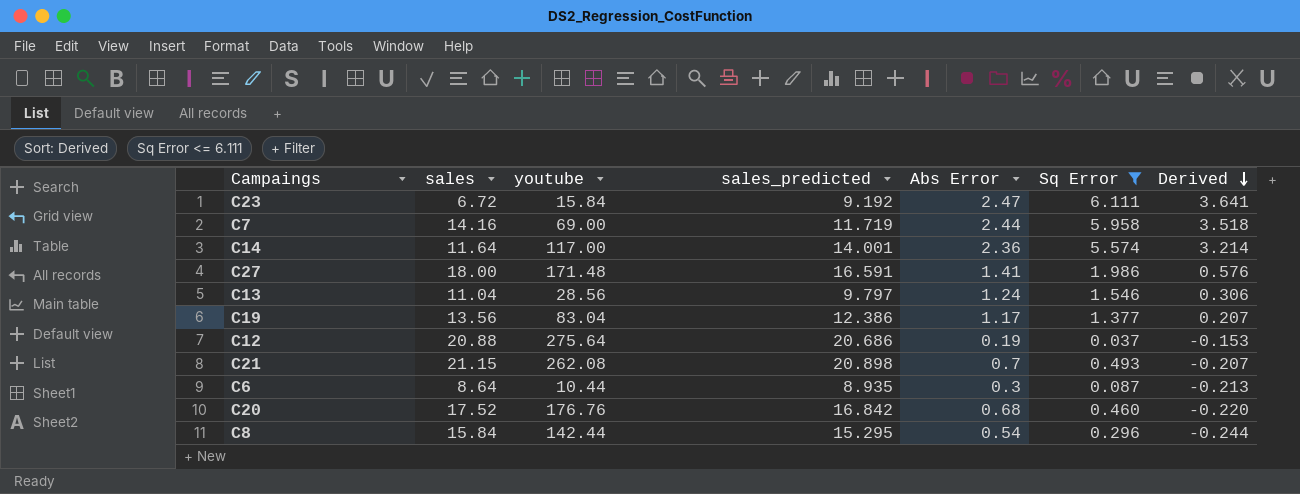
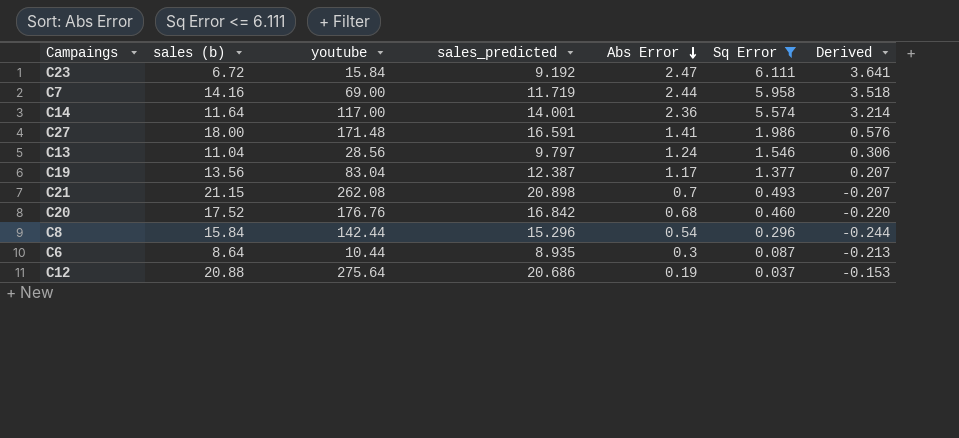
row order: Derived descending -> Abs Error descending
column name: sales -> sales (b)
C19 | sales_predicted: 12.386 -> 12.387
C8 | sales_predicted: 15.295 -> 15.296

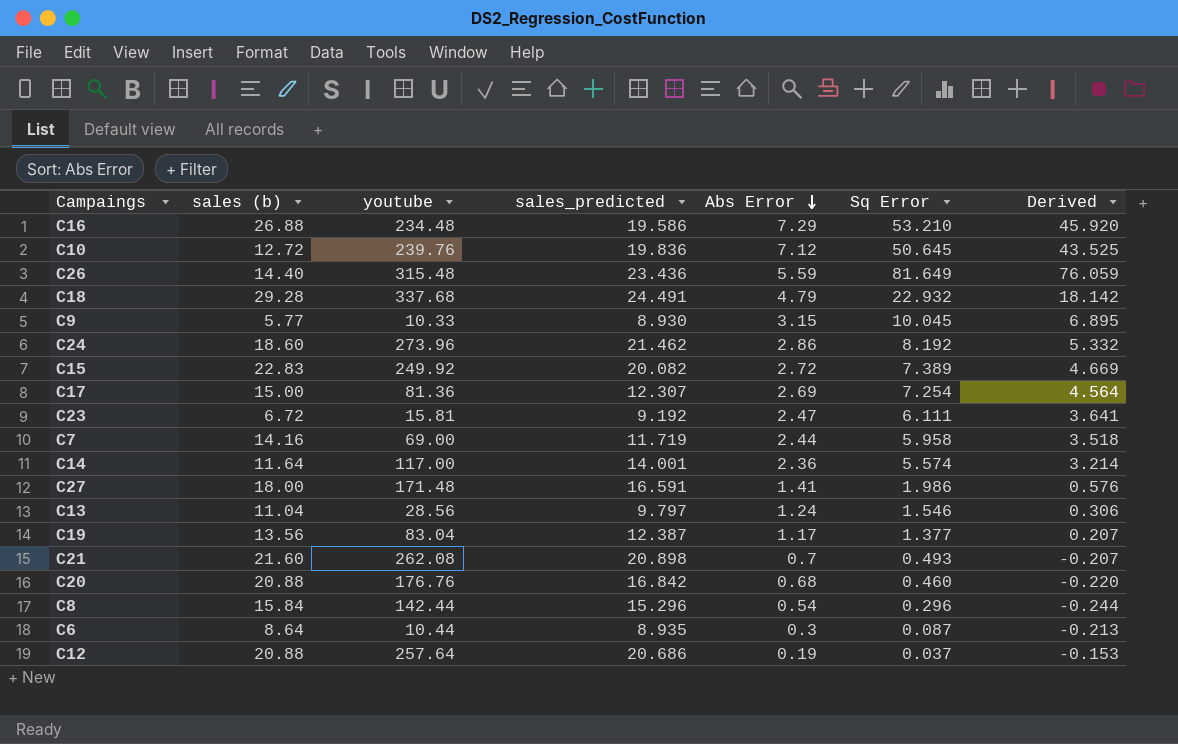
filter: Sq Error <= 6.111 -> none
C23 | youtube: 15.84 -> 15.81
C21 | sales (b): 21.15 -> 21.60
C20 | sales (b): 17.52 -> 20.88
C12 | youtube: 275.64 -> 257.64

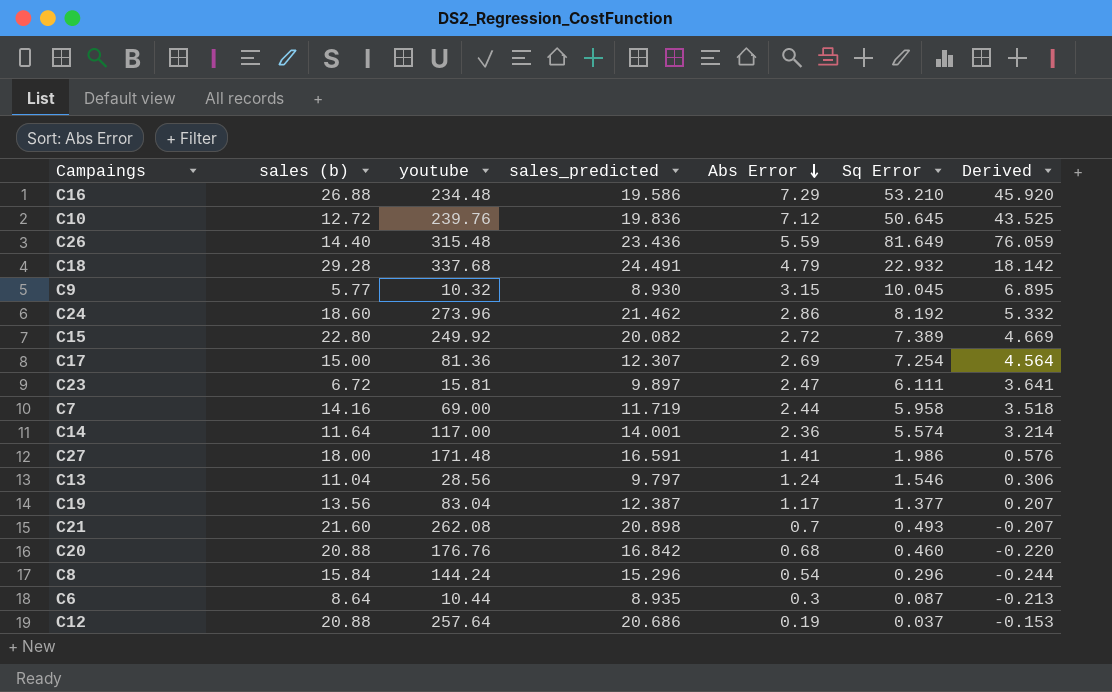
C9 | youtube: 10.33 -> 10.32
C15 | sales (b): 22.83 -> 22.80
C23 | sales_predicted: 9.192 -> 9.897
C8 | youtube: 142.44 -> 144.24

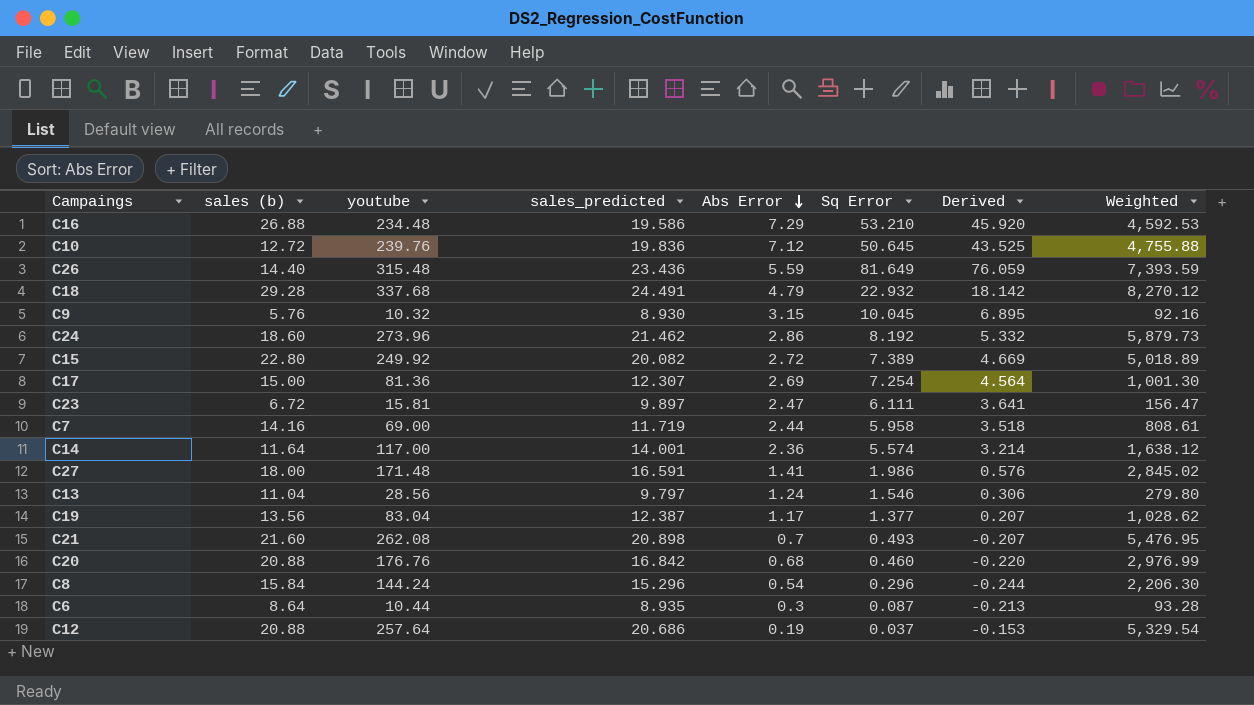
column Weighted | formula: none -> [youtube] * [sales_predicted]
C9 | sales (b): 5.77 -> 5.76

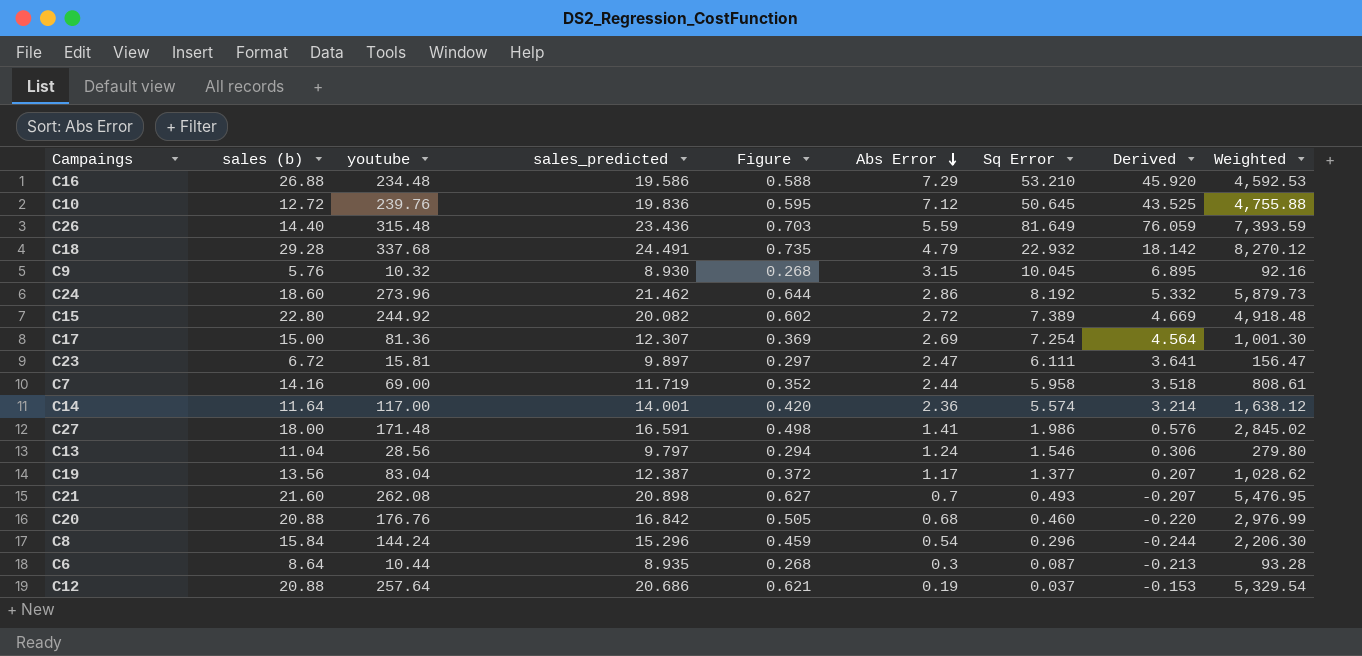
column Figure | formula: none -> [sales_predicted] * 0.03
C15 | youtube: 249.92 -> 244.92
C15 | Weighted: 5,018.89 -> 4,918.48

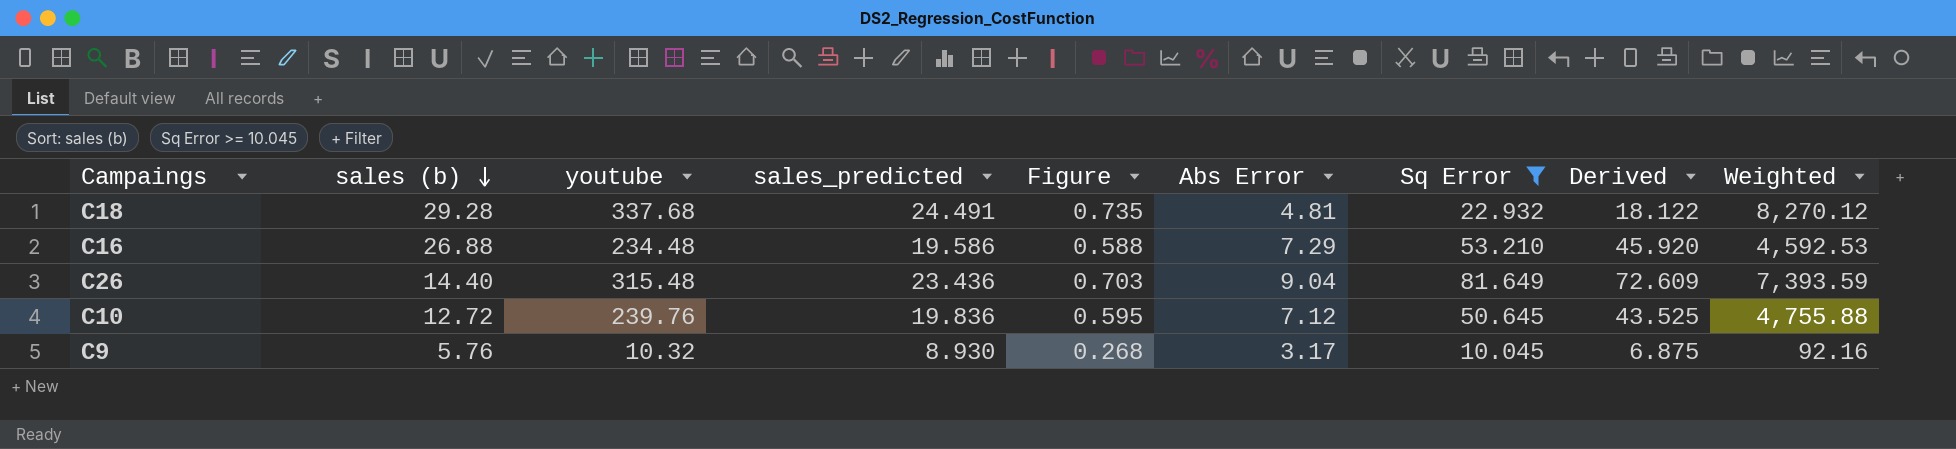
filter: none -> Sq Error >= 10.045
row order: Abs Error descending -> sales (b) descending
C18 | Abs Error: 4.79 -> 4.81
C18 | Derived: 18.142 -> 18.122
C26 | Abs Error: 5.59 -> 9.04
C26 | Derived: 76.059 -> 72.609
C9 | Abs Error: 3.15 -> 3.17
C9 | Derived: 6.895 -> 6.875

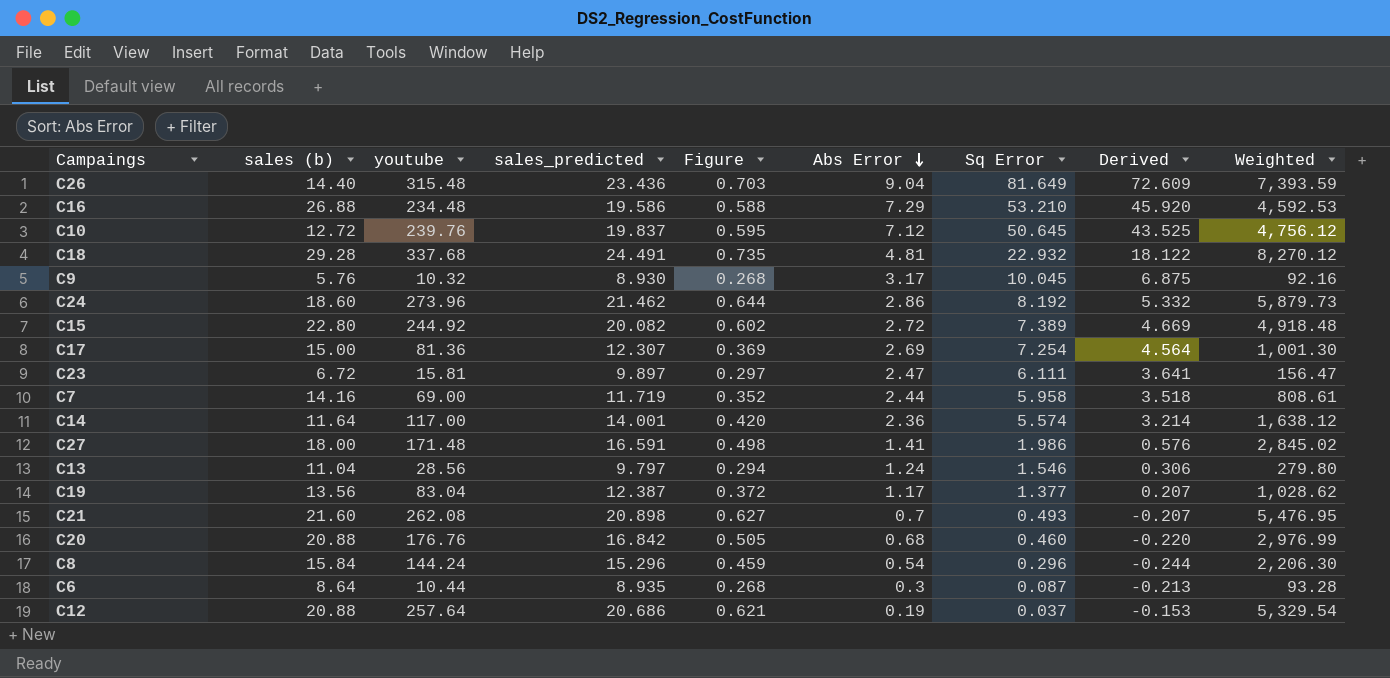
filter: Sq Error >= 10.045 -> none
row order: sales (b) descending -> Abs Error descending
C10 | sales_predicted: 19.836 -> 19.837
C10 | Weighted: 4,755.88 -> 4,756.12

